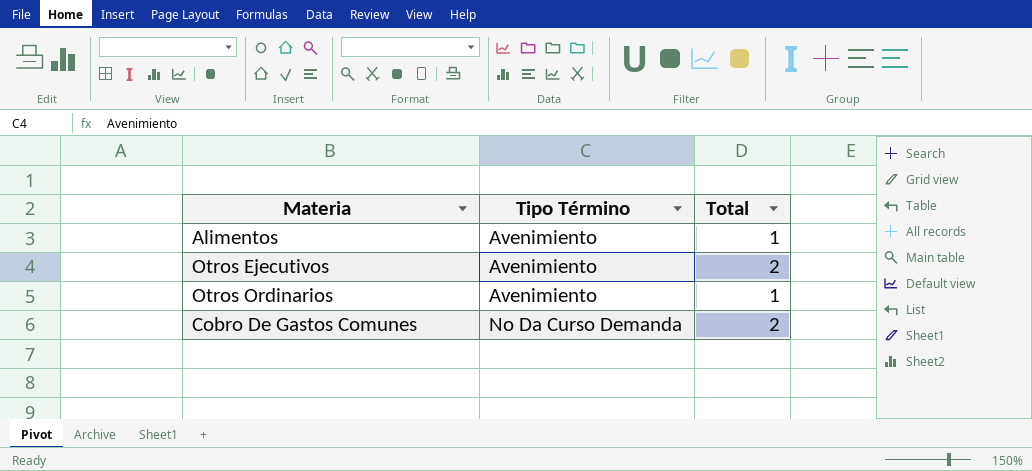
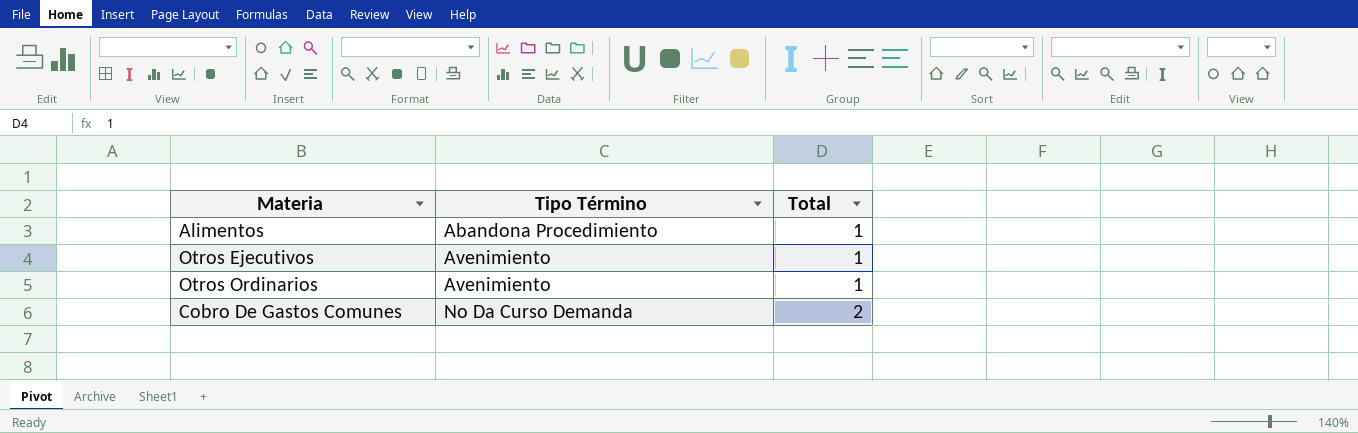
Alimentos | Tipo Término: Avenimiento -> Abandona Procedimiento
Otros Ejecutivos | Total: 2 -> 1

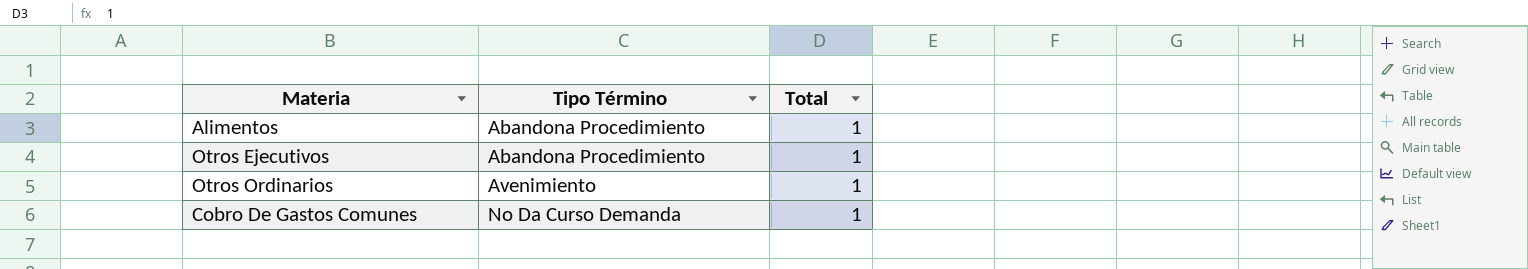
Otros Ejecutivos | Tipo Término: Avenimiento -> Abandona Procedimiento
Cobro De Gastos Comunes | Total: 2 -> 1

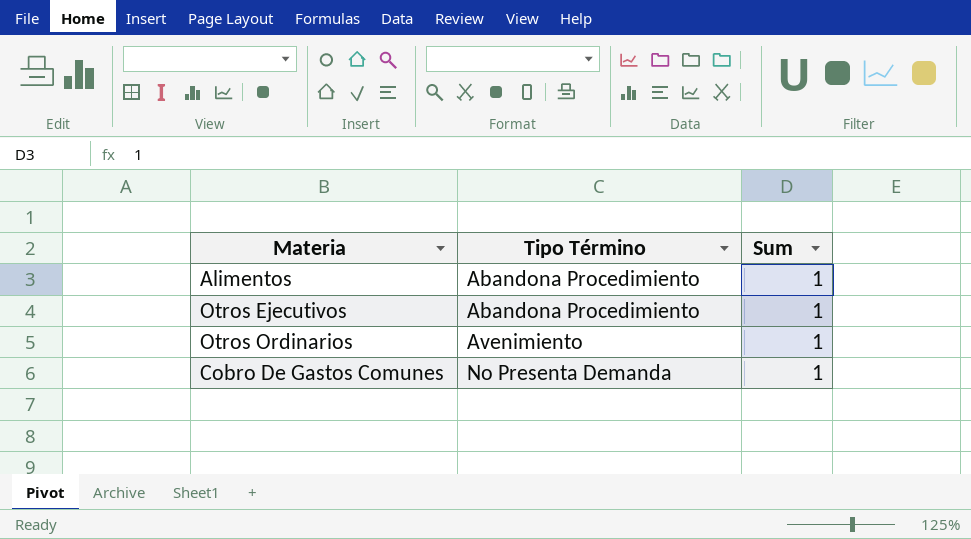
column name: Total -> Sum
Cobro De Gastos Comunes | Tipo Término: No Da Curso Demanda -> No Presenta Demanda

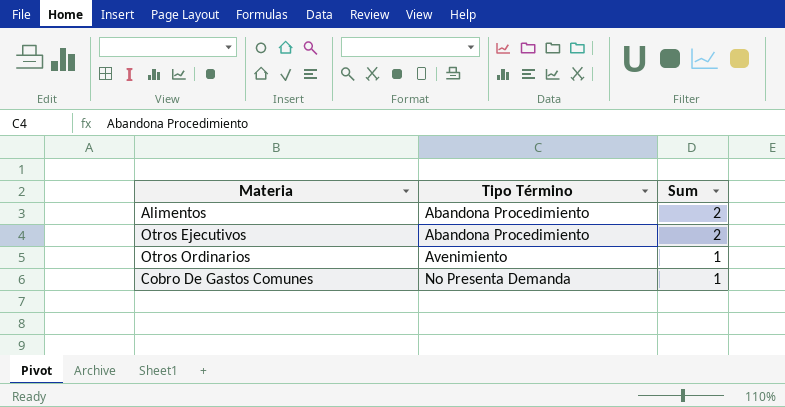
Alimentos | Sum: 1 -> 2
Otros Ejecutivos | Sum: 1 -> 2

